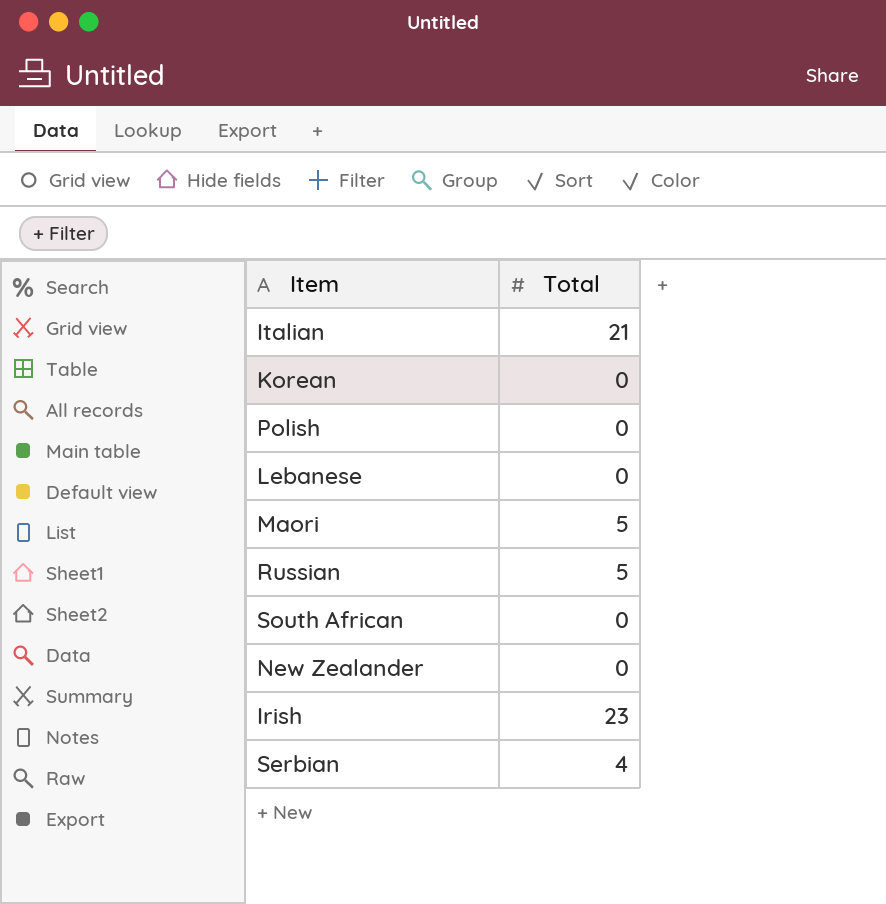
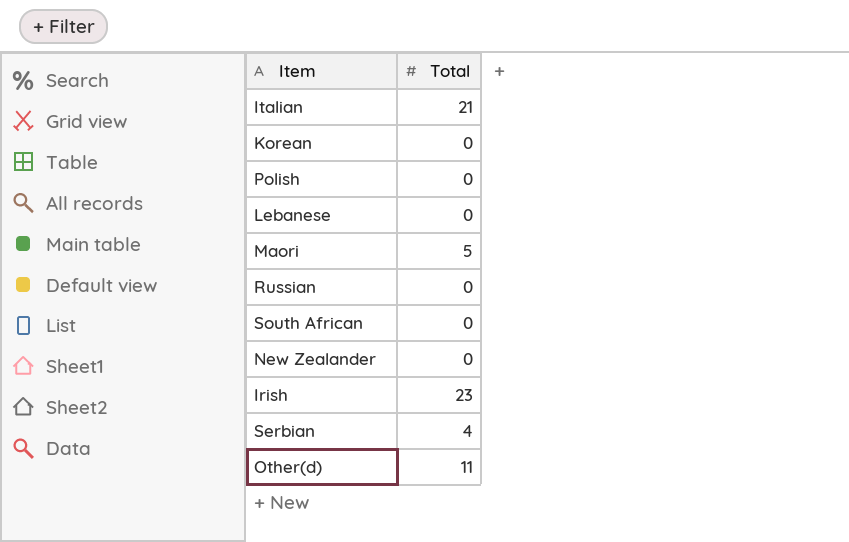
Russian | Total: 5 -> 0
row Other(d): none -> 11

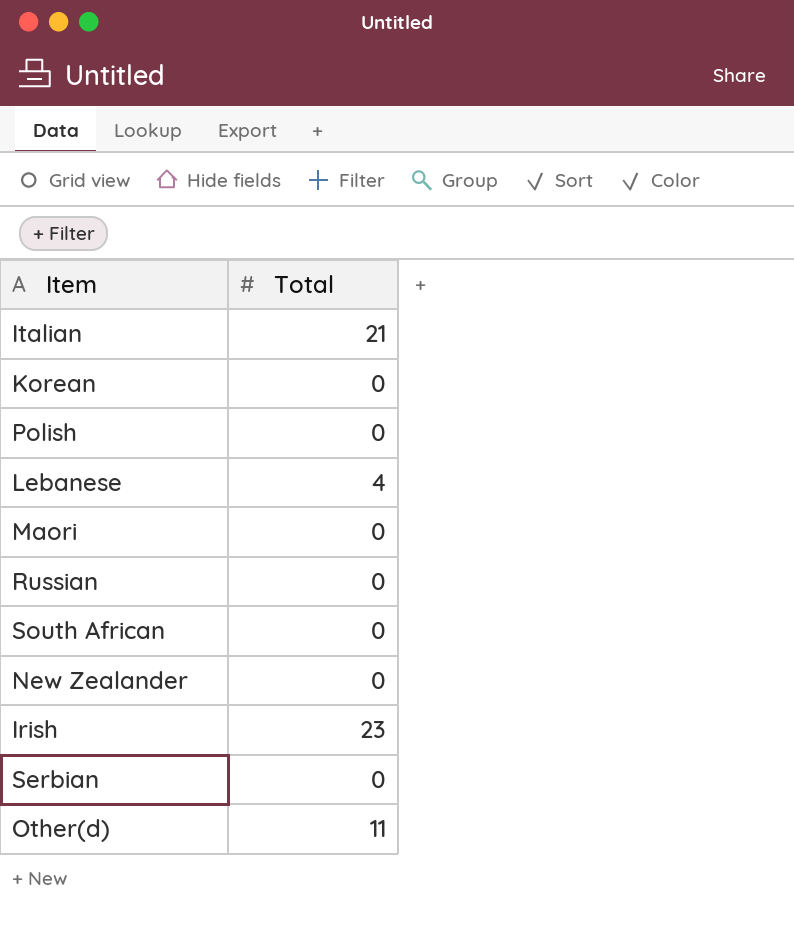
Lebanese | Total: 0 -> 4
Maori | Total: 5 -> 0
Serbian | Total: 4 -> 0

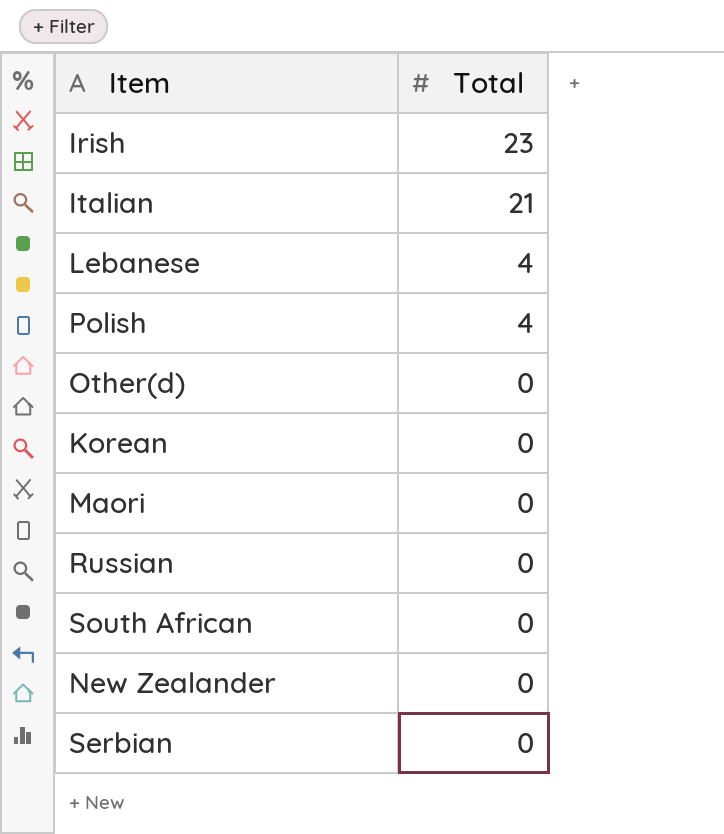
row order: none -> Total descending
Polish | Total: 0 -> 4
Other(d) | Total: 11 -> 0

